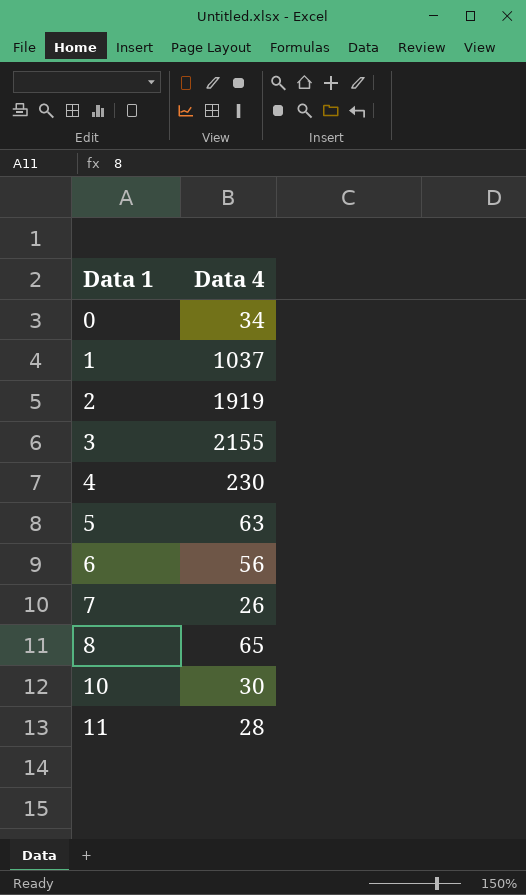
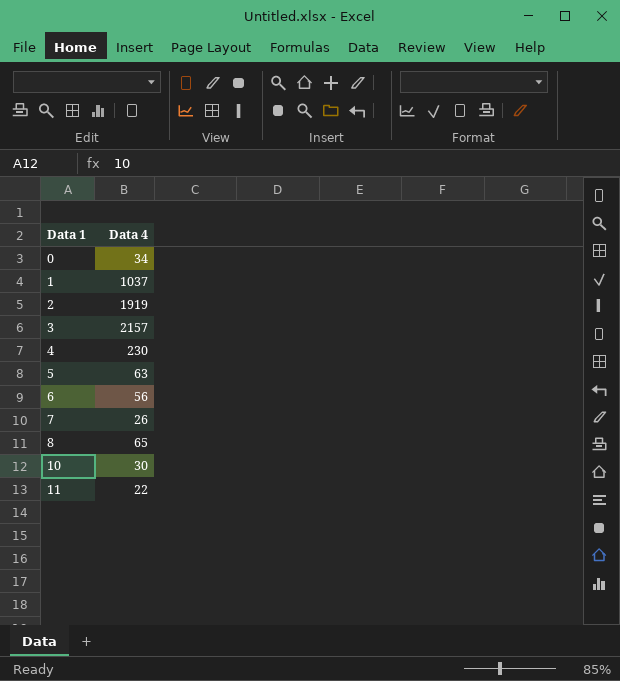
3 | Data 4: 2155 -> 2157
11 | Data 4: 28 -> 22

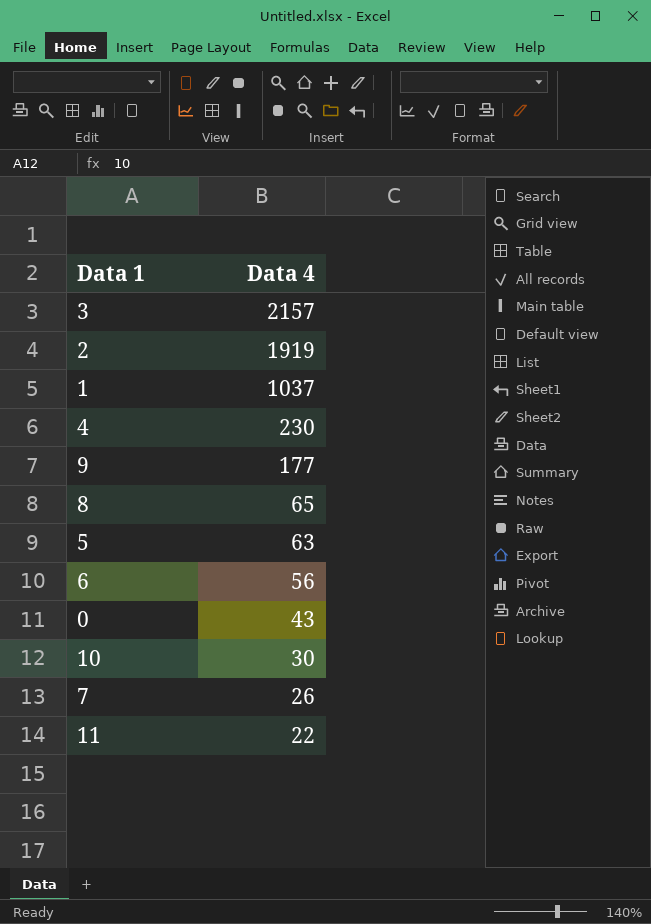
row order: Data 1 ascending -> Data 4 descending
row 9: none -> 177
0 | Data 4: 34 -> 43

